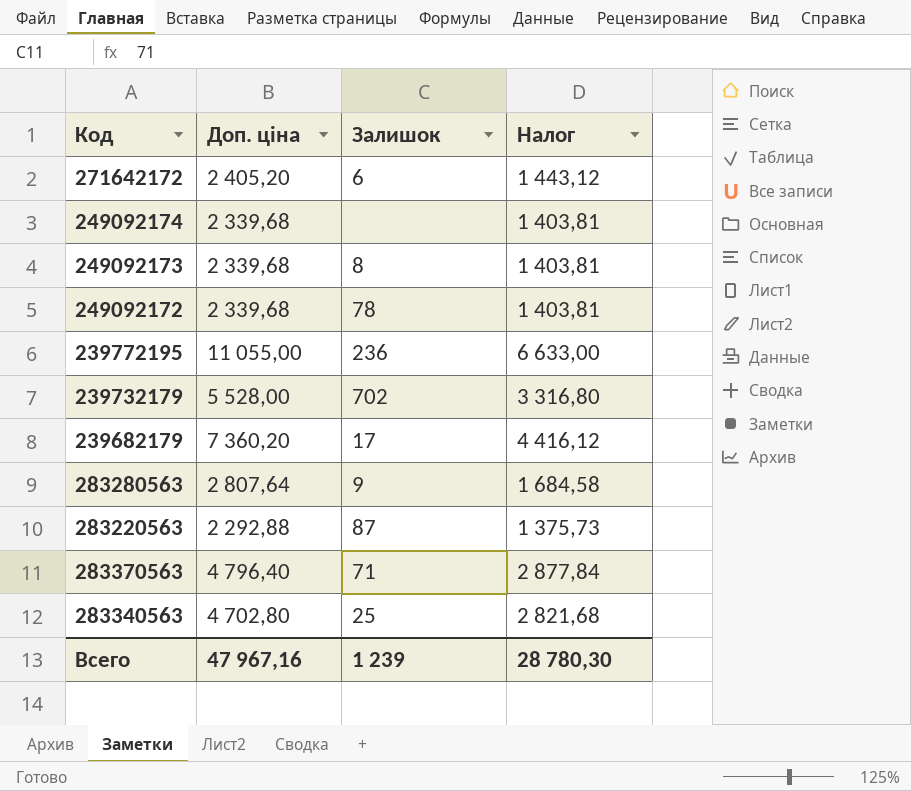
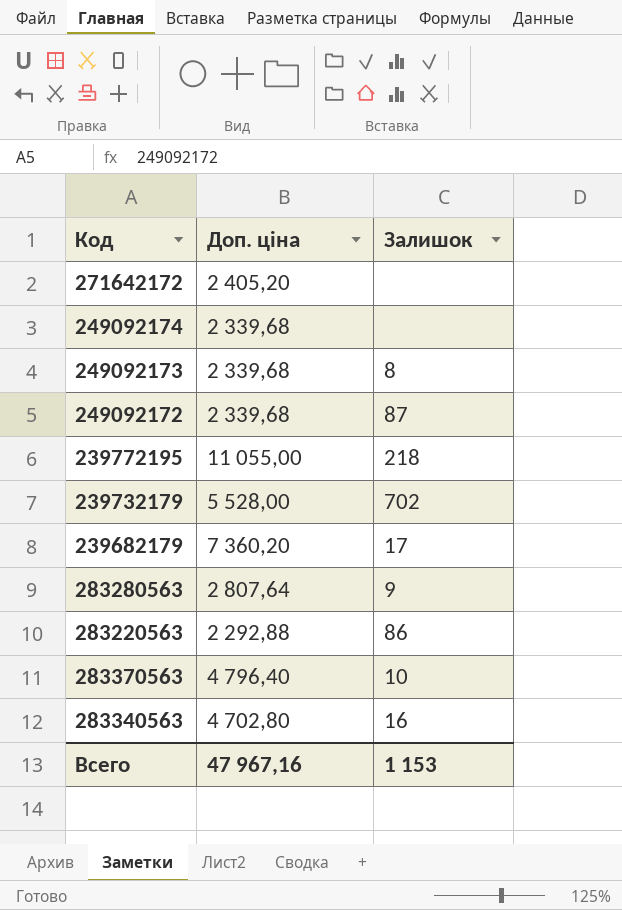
column Налог | formula: [Доп. ціна] * 0,6 -> none
271642172 | Залишок: 6 -> none
249092172 | Залишок: 78 -> 87
239772195 | Залишок: 236 -> 218
283220563 | Залишок: 87 -> 86
283370563 | Залишок: 71 -> 10
283340563 | Залишок: 25 -> 16
Всего | Залишок: 1 239 -> 1 153

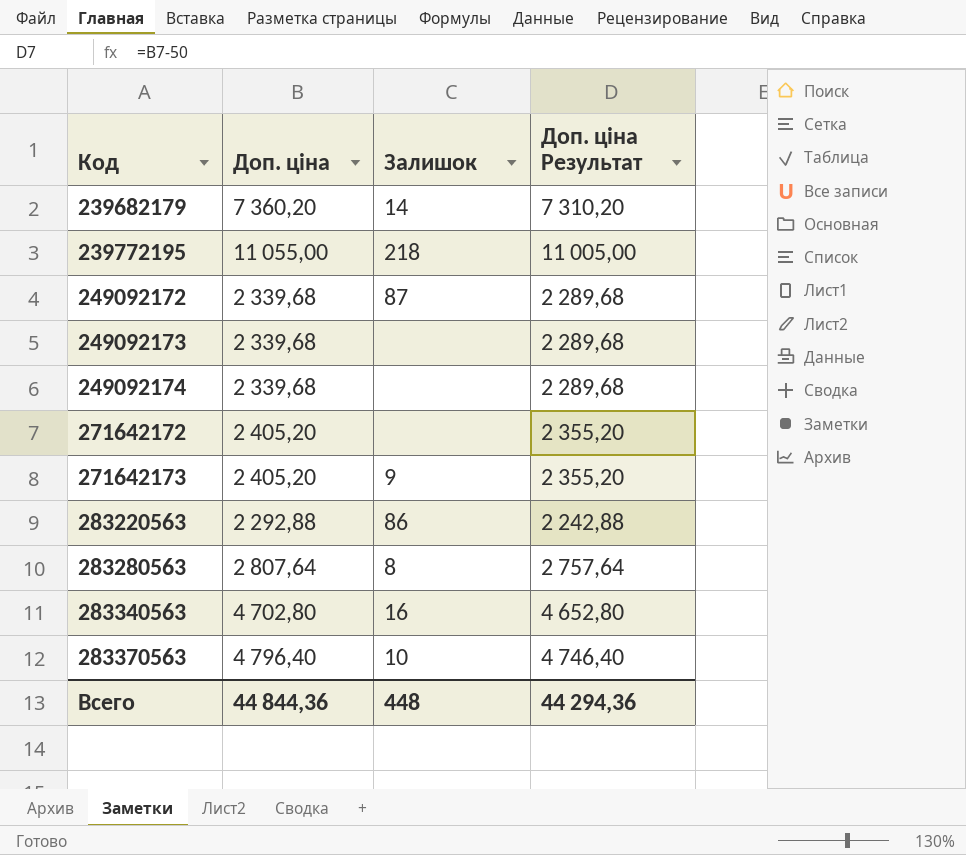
row order: none -> Код ascending
column Доп. ціна Результат | formula: none -> [Доп. ціна] - 50
row 239732179: 5 528,00 | 702 -> none
239682179 | Залишок: 17 -> 14
249092173 | Залишок: 8 -> none
row 271642173: none -> 2 405,20 | 9 | 2 355,20
283280563 | Залишок: 9 -> 8
Всего | Доп. ціна: 47 967,16 -> 44 844,36
Всего | Залишок: 1 153 -> 448

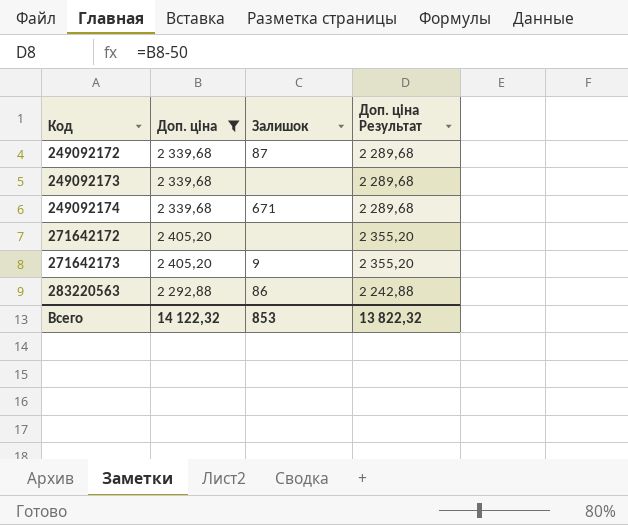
filter: none -> Доп. ціна <= 2 405,20
249092174 | Залишок: none -> 671
Всего | Доп. ціна: 44 844,36 -> 14 122,32
Всего | Залишок: 448 -> 853
Всего | Доп. ціна Результат: 44 294,36 -> 13 822,32

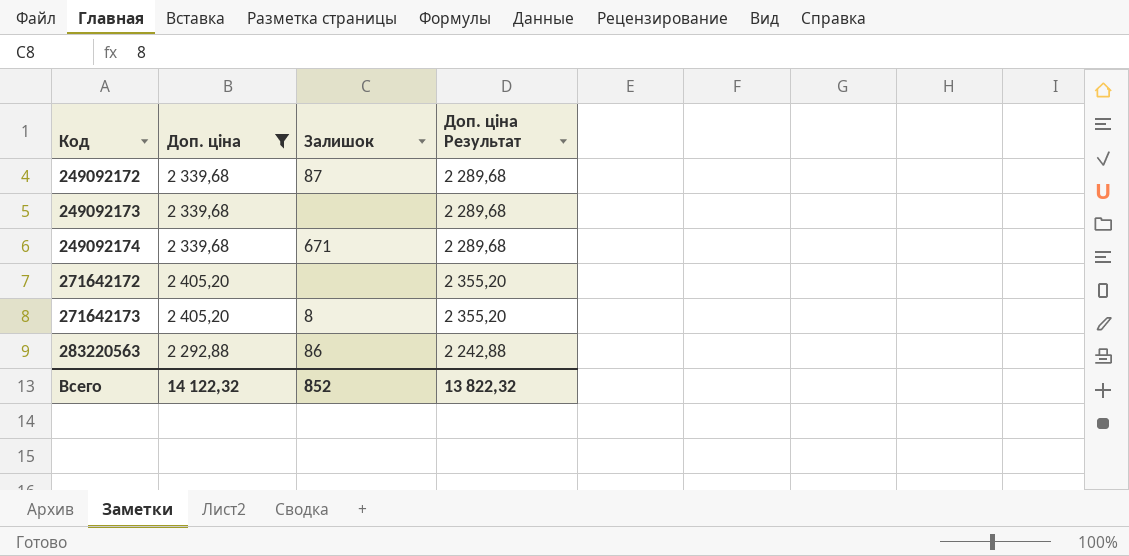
271642173 | Залишок: 9 -> 8
Всего | Залишок: 853 -> 852

